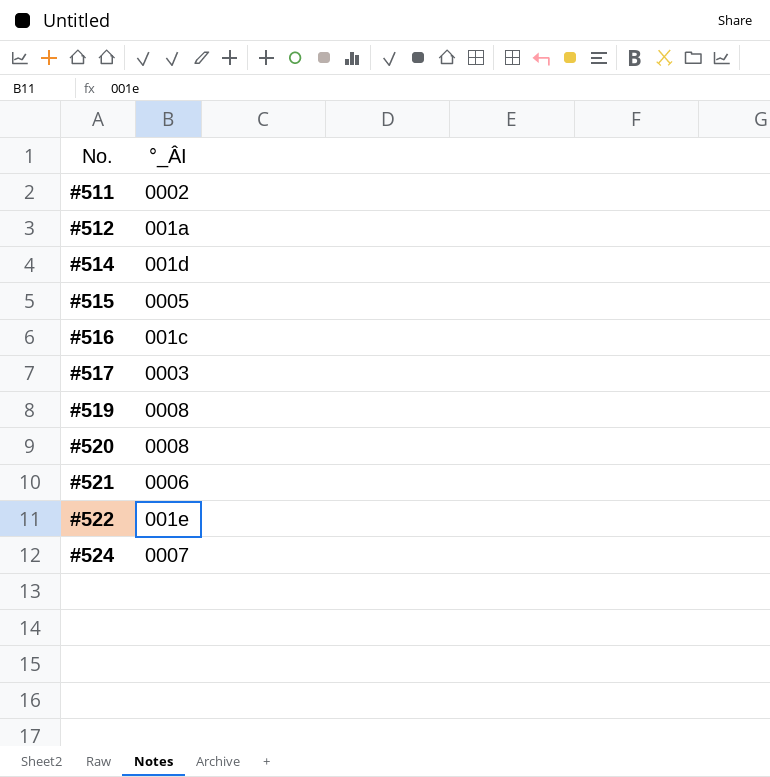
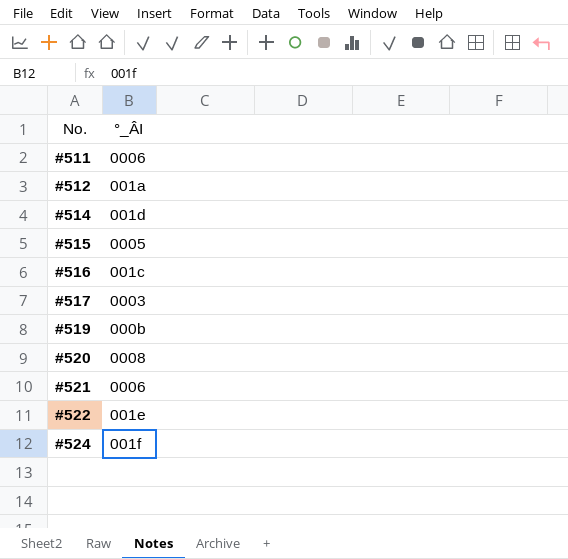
#511 | °_ÂI: 0002 -> 0006
#519 | °_ÂI: 0008 -> 000b
#524 | °_ÂI: 0007 -> 001f

